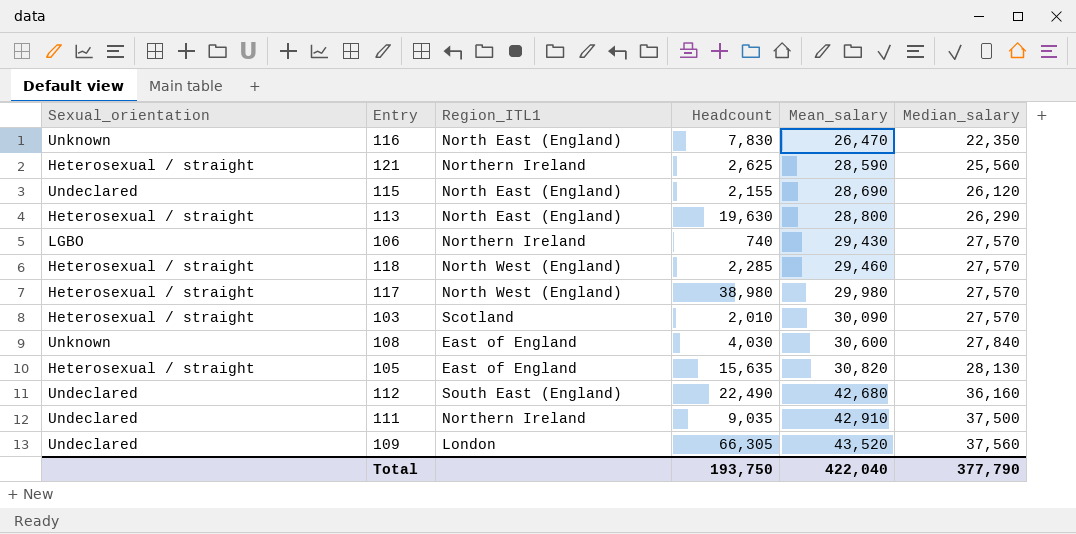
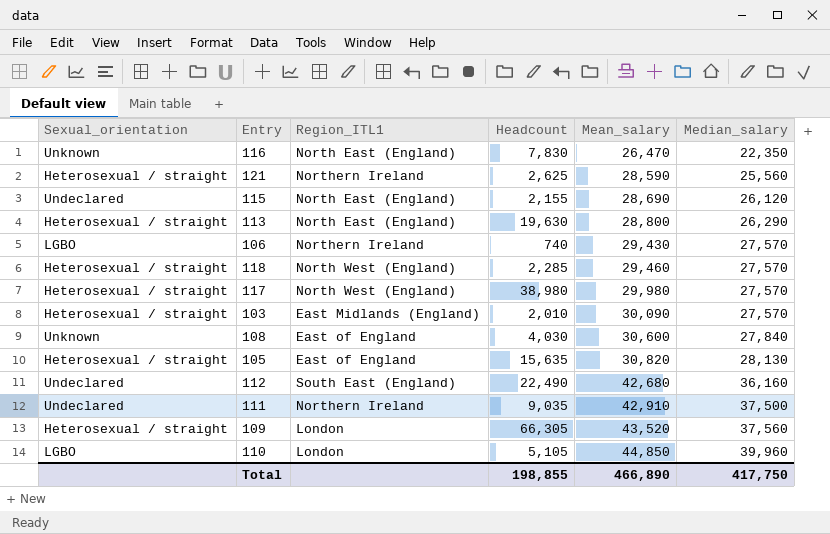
103 | Region_ITL1: Scotland -> East Midlands (England)
109 | Sexual_orientation: Undeclared -> Heterosexual / straight
row 110: none -> LGBO | London | 5,105 | 44,850 | 39,960
Total | Headcount: 193,750 -> 198,855
Total | Mean_salary: 422,040 -> 466,890
Total | Median_salary: 377,790 -> 417,750

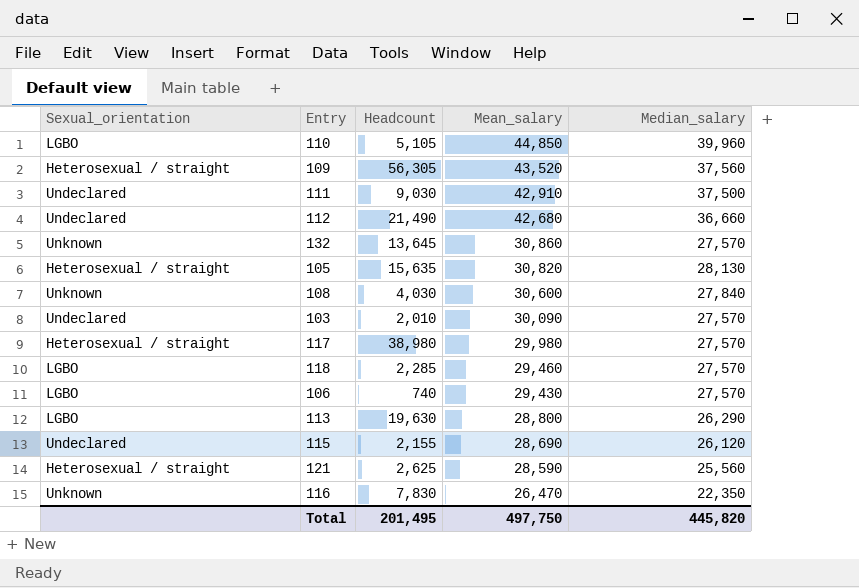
row order: Mean_salary ascending -> Mean_salary descending
column Region_ITL1 | position: 3 -> none
109 | Headcount: 66,305 -> 56,305
111 | Headcount: 9,035 -> 9,030
112 | Headcount: 22,490 -> 21,490
112 | Median_salary: 36,160 -> 36,660
row 132: none -> Unknown | 13,645 | 30,860 | 27,570
103 | Sexual_orientation: Heterosexual / straight -> Undeclared
118 | Sexual_orientation: Heterosexual / straight -> LGBO
113 | Sexual_orientation: Heterosexual / straight -> LGBO
Total | Headcount: 198,855 -> 201,495
Total | Mean_salary: 466,890 -> 497,750
Total | Median_salary: 417,750 -> 445,820

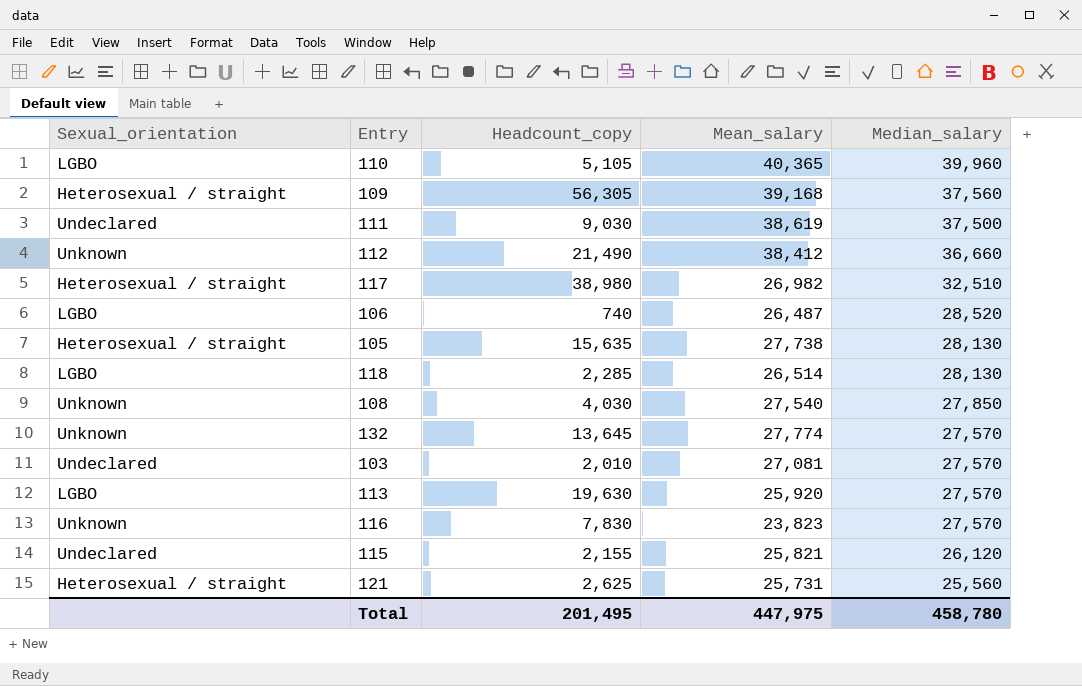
row order: Mean_salary descending -> Median_salary descending
column name: Headcount -> Headcount_copy
110 | Mean_salary: 44,850 -> 40,365
109 | Mean_salary: 43,520 -> 39,168
111 | Mean_salary: 42,910 -> 38,619
112 | Sexual_orientation: Undeclared -> Unknown
112 | Mean_salary: 42,680 -> 38,412
117 | Mean_salary: 29,980 -> 26,982
117 | Median_salary: 27,570 -> 32,510
106 | Mean_salary: 29,430 -> 26,487
106 | Median_salary: 27,570 -> 28,520
105 | Mean_salary: 30,820 -> 27,738
118 | Mean_salary: 29,460 -> 26,514
118 | Median_salary: 27,570 -> 28,130
108 | Mean_salary: 30,600 -> 27,540
108 | Median_salary: 27,840 -> 27,850
132 | Mean_salary: 30,860 -> 27,774
103 | Mean_salary: 30,090 -> 27,081
113 | Mean_salary: 28,800 -> 25,920
113 | Median_salary: 26,290 -> 27,570
116 | Mean_salary: 26,470 -> 23,823
116 | Median_salary: 22,350 -> 27,570
115 | Mean_salary: 28,690 -> 25,821
121 | Mean_salary: 28,590 -> 25,731
Total | Mean_salary: 497,750 -> 447,975
Total | Median_salary: 445,820 -> 458,780

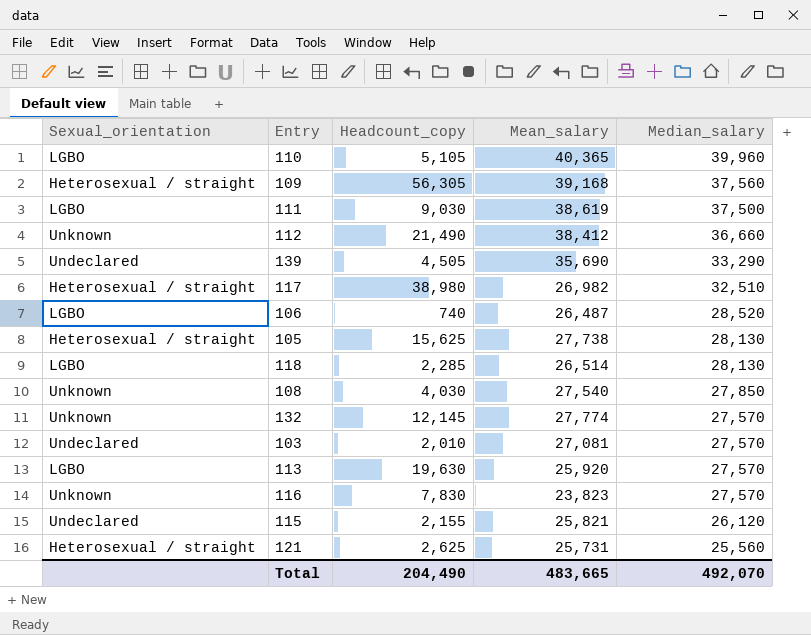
111 | Sexual_orientation: Undeclared -> LGBO
row 139: none -> Undeclared | 4,505 | 35,690 | 33,290
105 | Headcount_copy: 15,635 -> 15,625
132 | Headcount_copy: 13,645 -> 12,145
Total | Headcount_copy: 201,495 -> 204,490
Total | Mean_salary: 447,975 -> 483,665
Total | Median_salary: 458,780 -> 492,070

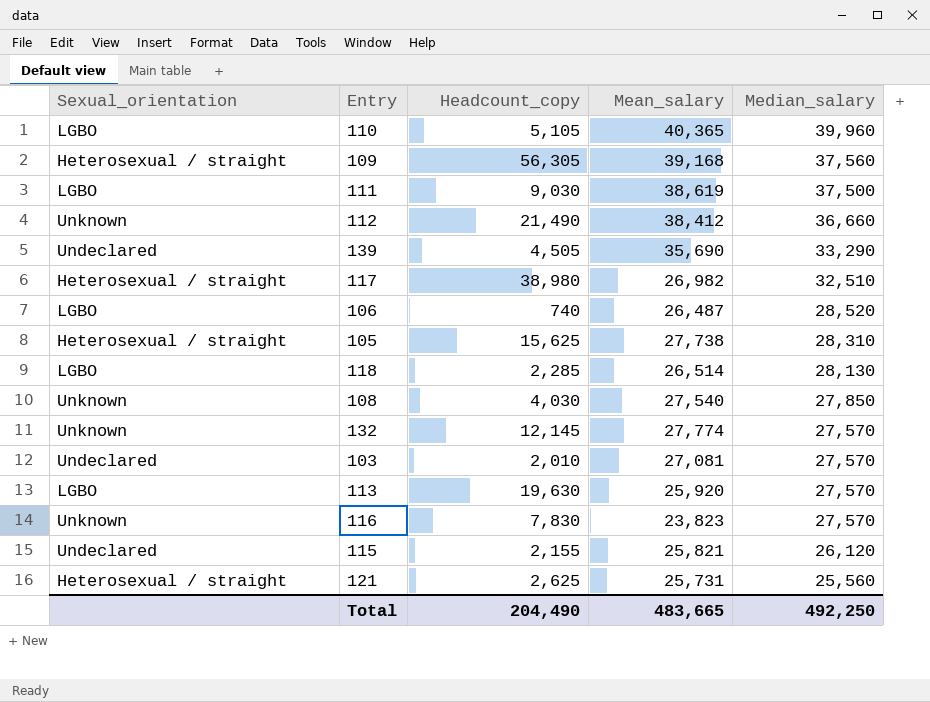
105 | Median_salary: 28,130 -> 28,310
Total | Median_salary: 492,070 -> 492,250

